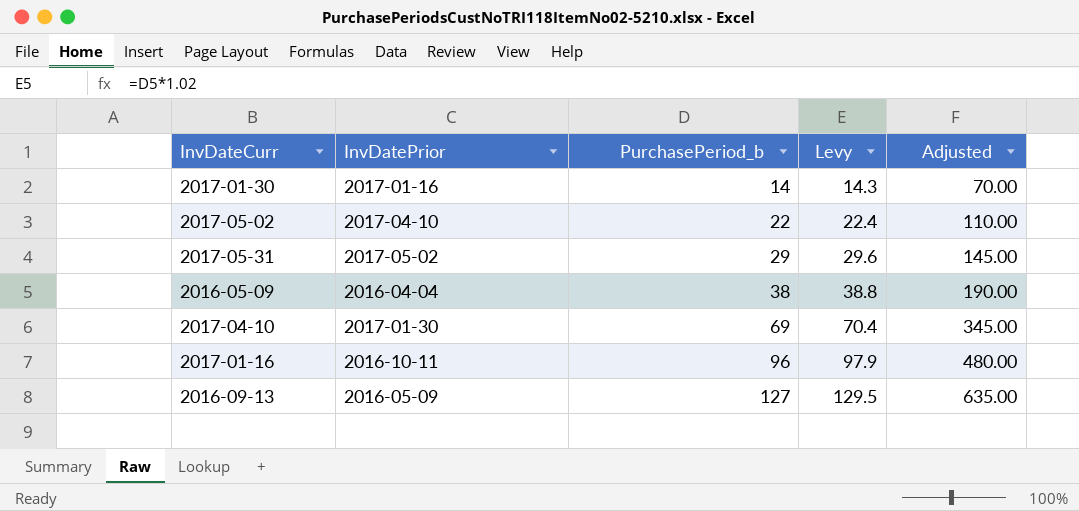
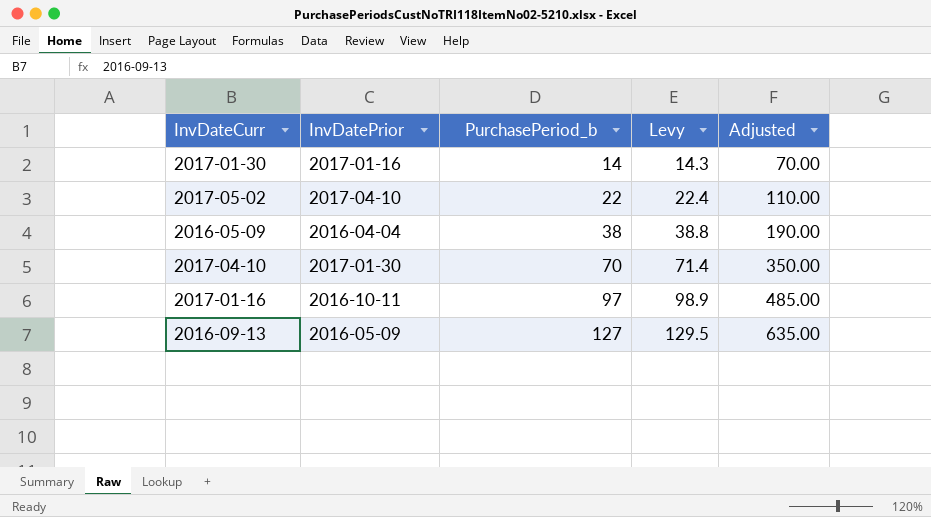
row 2017-05-31: 2017-05-02 | 29 | 29.6 | 145.00 -> none
2017-04-10 | PurchasePeriod_b: 69 -> 70
2017-04-10 | Levy: 70.4 -> 71.4
2017-04-10 | Adjusted: 345.00 -> 350.00
2017-01-16 | PurchasePeriod_b: 96 -> 97
2017-01-16 | Levy: 97.9 -> 98.9
2017-01-16 | Adjusted: 480.00 -> 485.00

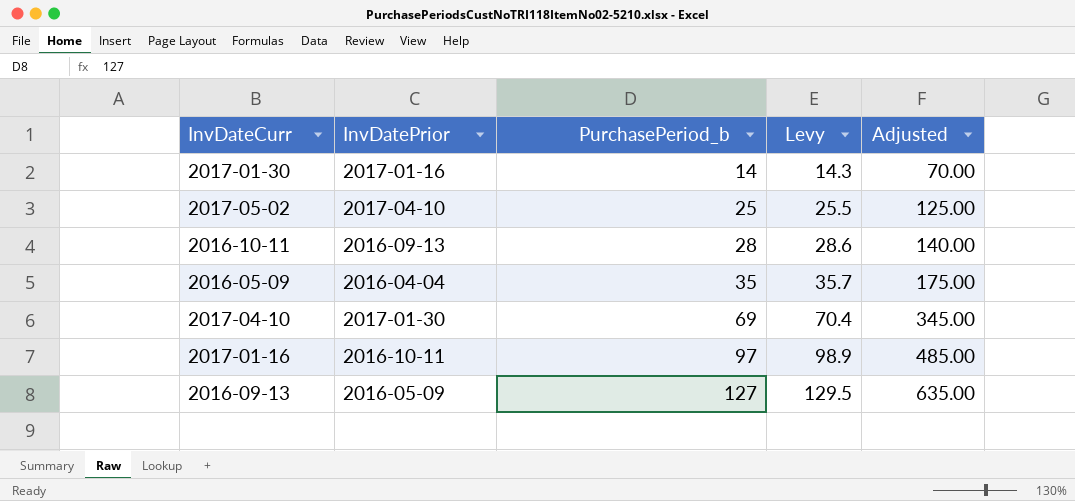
2017-05-02 | PurchasePeriod_b: 22 -> 25
2017-05-02 | Levy: 22.4 -> 25.5
2017-05-02 | Adjusted: 110.00 -> 125.00
row 2016-10-11: none -> 2016-09-13 | 28 | 28.6 | 140.00
2016-05-09 | PurchasePeriod_b: 38 -> 35
2016-05-09 | Levy: 38.8 -> 35.7
2016-05-09 | Adjusted: 190.00 -> 175.00
2017-04-10 | PurchasePeriod_b: 70 -> 69
2017-04-10 | Levy: 71.4 -> 70.4
2017-04-10 | Adjusted: 350.00 -> 345.00

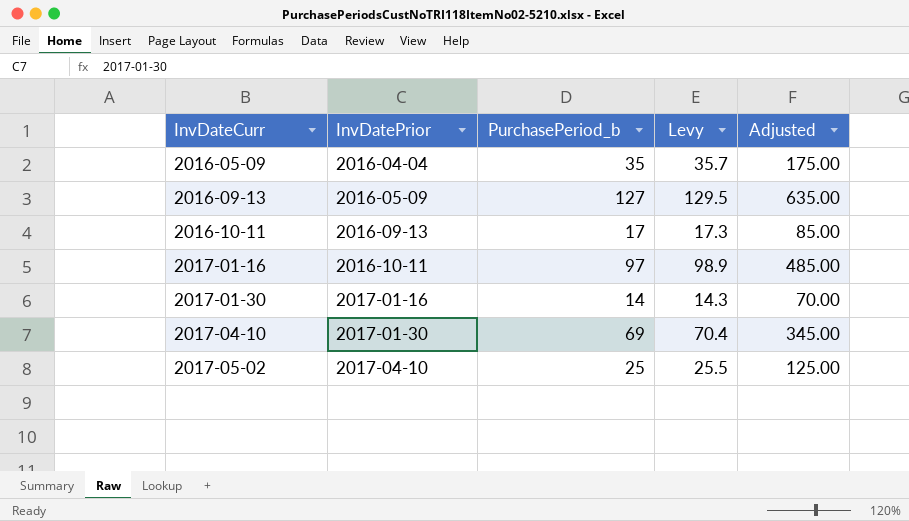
row order: PurchasePeriod_b ascending -> InvDateCurr ascending
2016-10-11 | PurchasePeriod_b: 28 -> 17
2016-10-11 | Levy: 28.6 -> 17.3
2016-10-11 | Adjusted: 140.00 -> 85.00

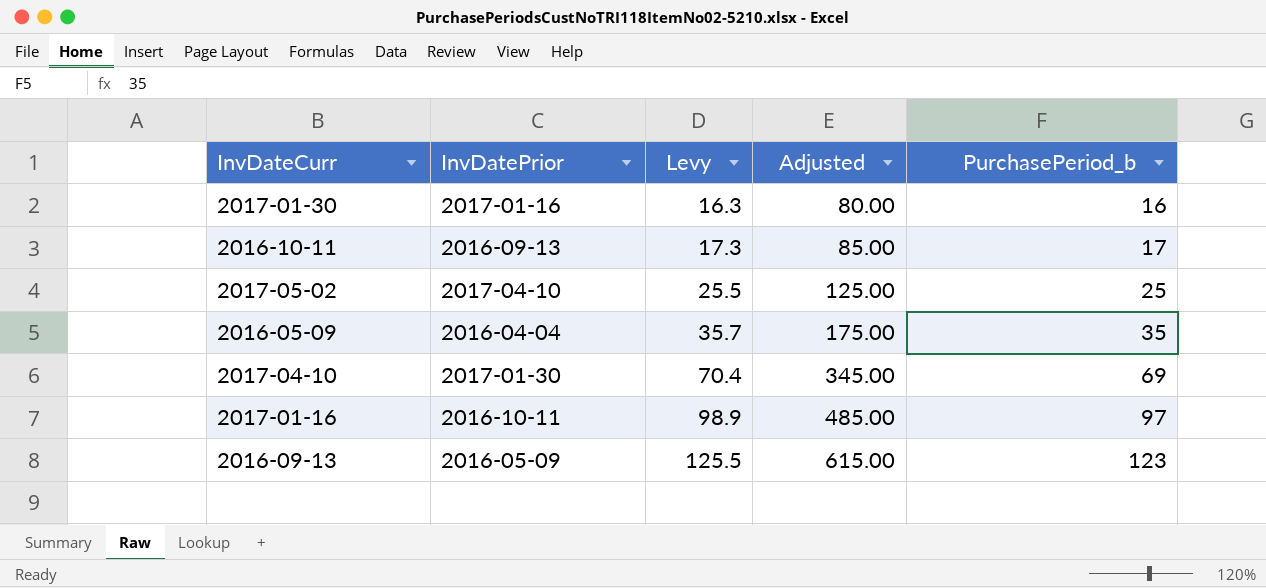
row order: InvDateCurr ascending -> Levy ascending
column PurchasePeriod_b | position: 3 -> 5
2017-01-30 | Levy: 14.3 -> 16.3
2017-01-30 | Adjusted: 70.00 -> 80.00
2017-01-30 | PurchasePeriod_b: 14 -> 16
2016-09-13 | Levy: 129.5 -> 125.5
2016-09-13 | Adjusted: 635.00 -> 615.00
2016-09-13 | PurchasePeriod_b: 127 -> 123

